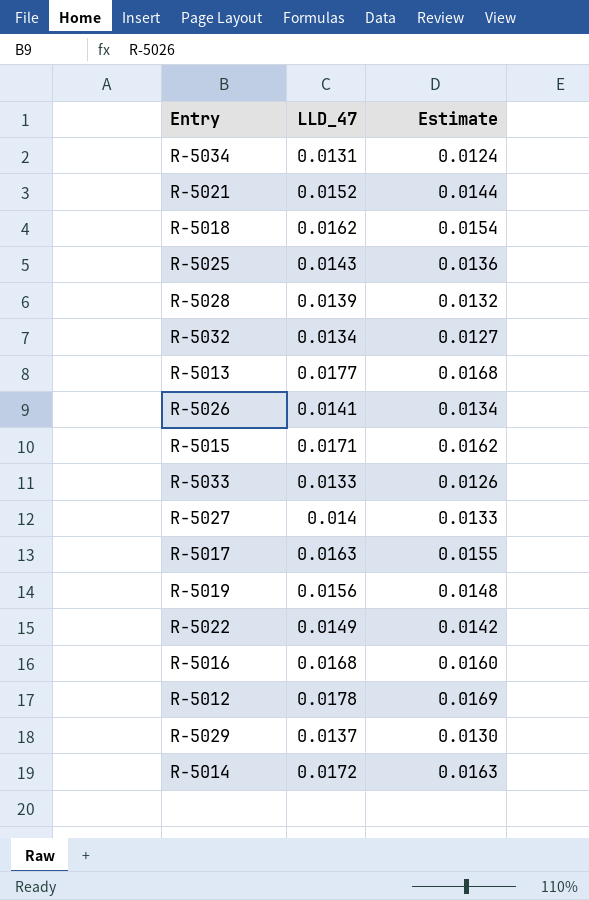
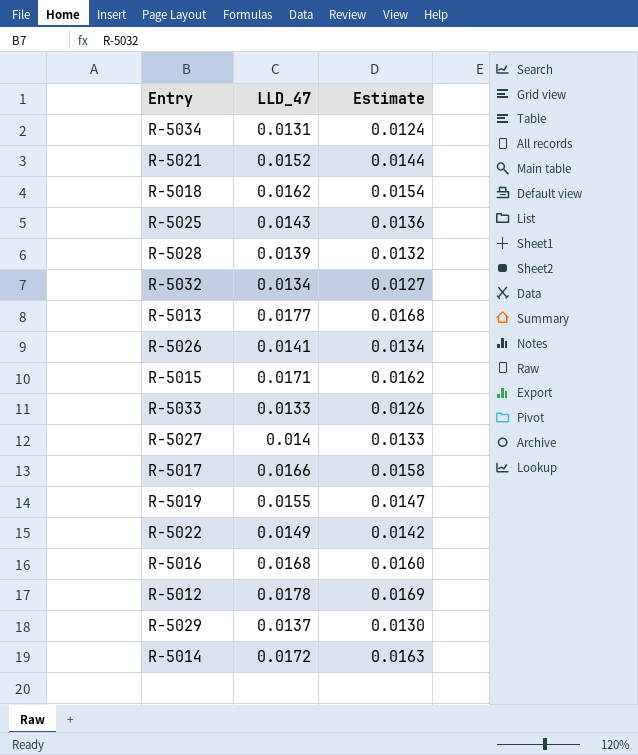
R-5017 | LLD_47: 0.0163 -> 0.0166
R-5017 | Estimate: 0.0155 -> 0.0158
R-5019 | LLD_47: 0.0156 -> 0.0155
R-5019 | Estimate: 0.0148 -> 0.0147

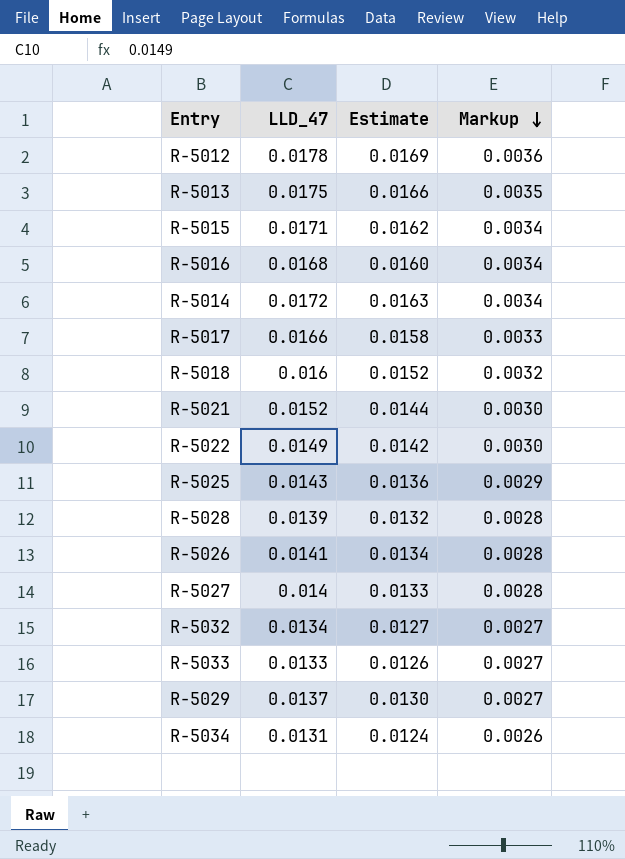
row order: none -> Markup descending
column Markup | formula: none -> [LLD_47] * 0.2
row R-5019: 0.0155 | 0.0147 -> none
R-5013 | LLD_47: 0.0177 -> 0.0175
R-5013 | Estimate: 0.0168 -> 0.0166
R-5018 | LLD_47: 0.0162 -> 0.016
R-5018 | Estimate: 0.0154 -> 0.0152

